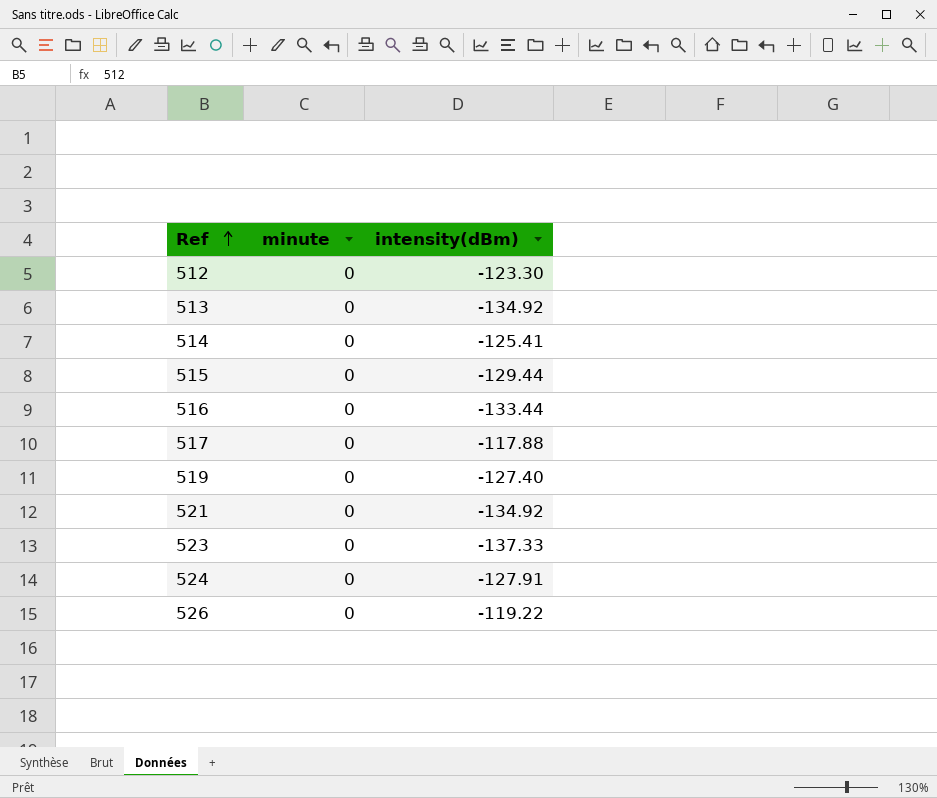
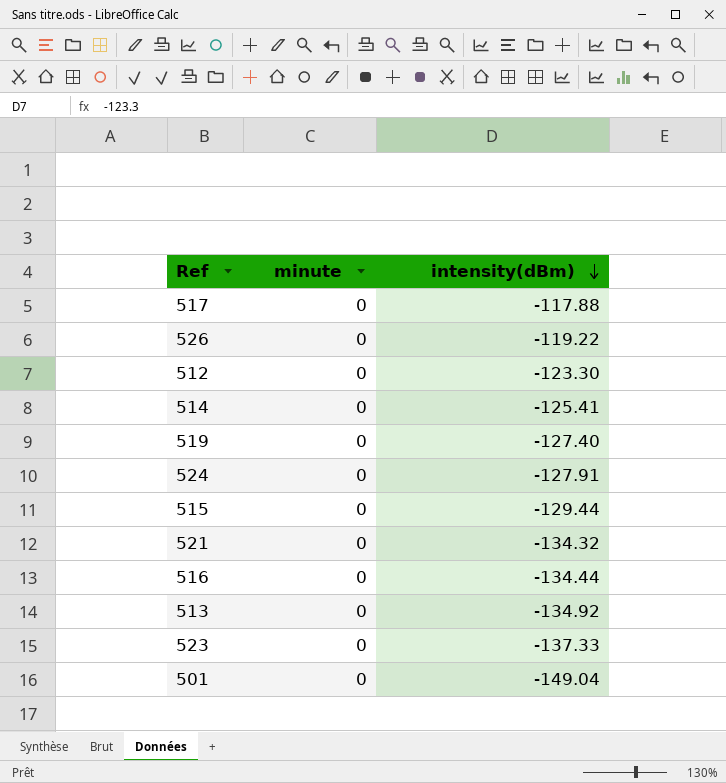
row order: Ref ascending -> intensity(dBm) descending
521 | intensity(dBm): -134.92 -> -134.32
516 | intensity(dBm): -133.44 -> -134.44
row 501: none -> 0 | -149.04

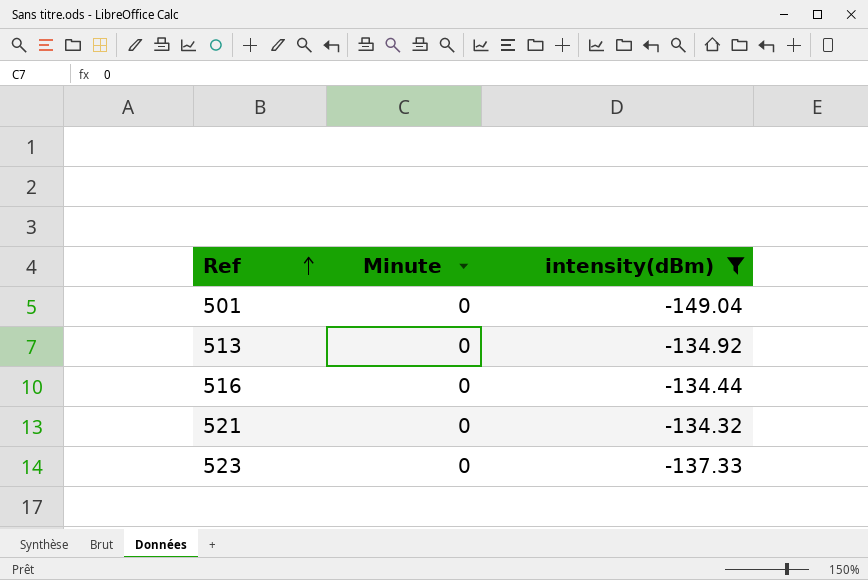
filter: none -> intensity(dBm) <= -134.32
row order: intensity(dBm) descending -> Ref ascending
column name: minute -> Minute

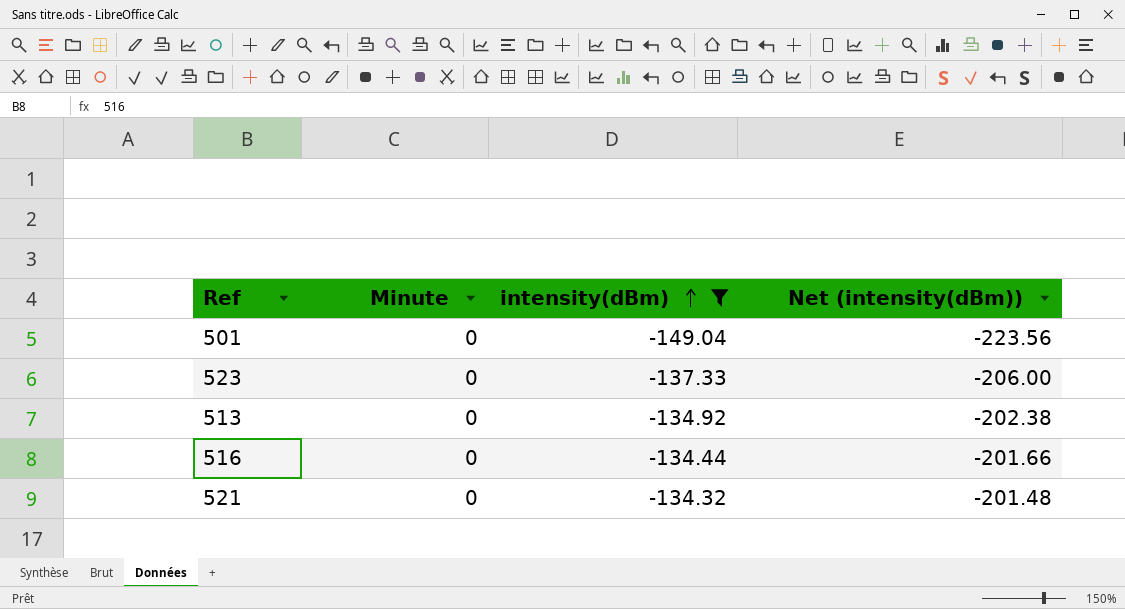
row order: Ref ascending -> intensity(dBm) ascending
column Net (intensity(dBm)) | formula: none -> [intensity(dBm)] * 1.5

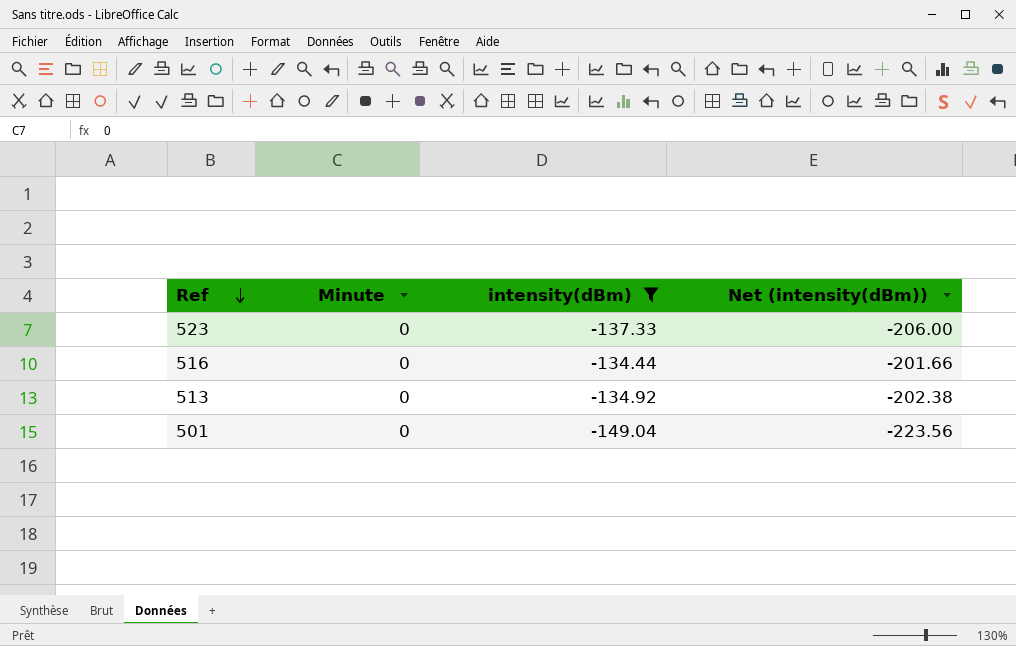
row order: intensity(dBm) ascending -> Ref descending
row 521: 0 | -134.32 | -201.48 -> none

